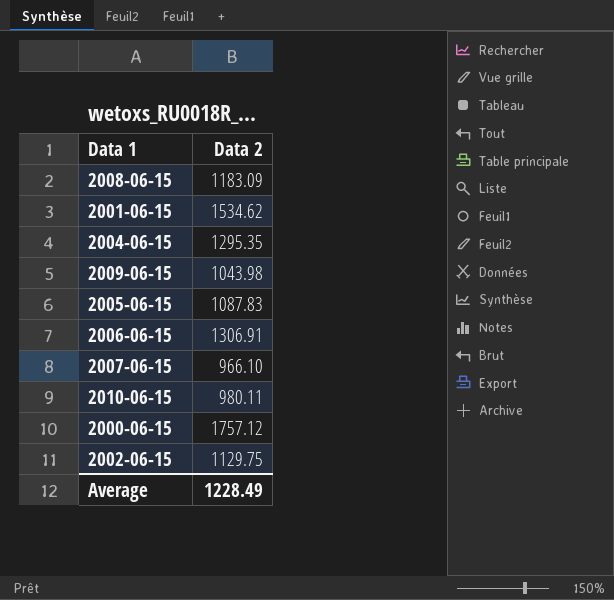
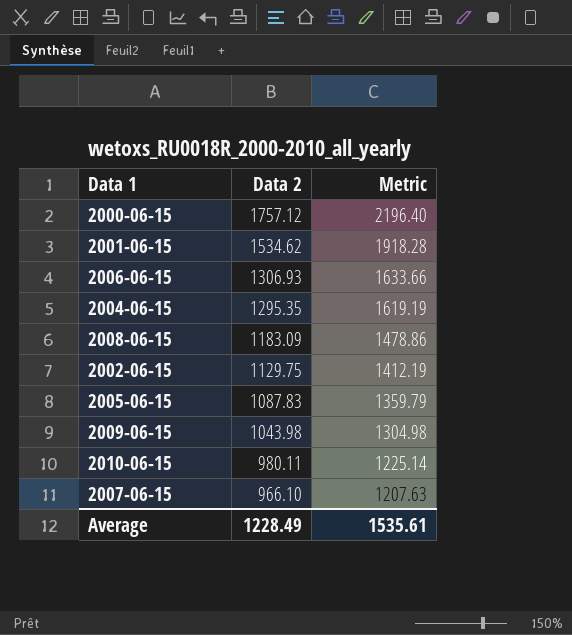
row order: none -> Data 2 descending
column Metric | formula: none -> [Data 2] * 1.25
2006-06-15 | Data 2: 1306.91 -> 1306.93

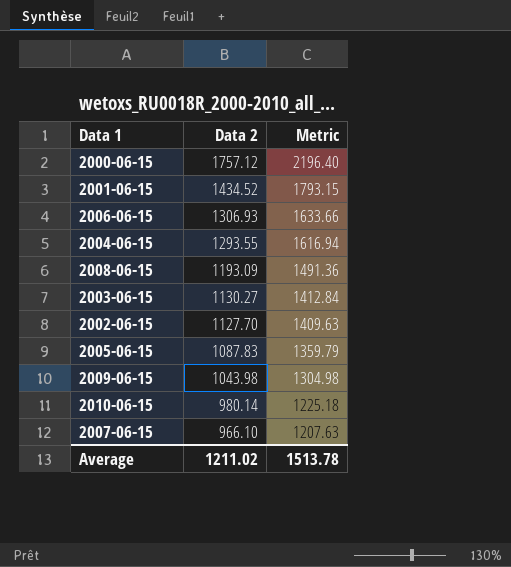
2001-06-15 | Data 2: 1534.62 -> 1434.52
2001-06-15 | Metric: 1918.28 -> 1793.15
2004-06-15 | Data 2: 1295.35 -> 1293.55
2004-06-15 | Metric: 1619.19 -> 1616.94
2008-06-15 | Data 2: 1183.09 -> 1193.09
2008-06-15 | Metric: 1478.86 -> 1491.36
row 2003-06-15: none -> 1130.27 | 1412.84
2002-06-15 | Data 2: 1129.75 -> 1127.70
2002-06-15 | Metric: 1412.19 -> 1409.63
2010-06-15 | Data 2: 980.11 -> 980.14
2010-06-15 | Metric: 1225.14 -> 1225.18
Average | Data 2: 1228.49 -> 1211.02
Average | Metric: 1535.61 -> 1513.78

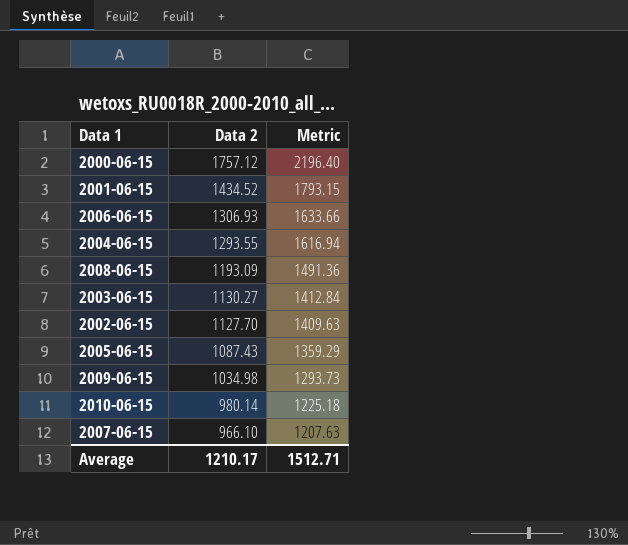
2005-06-15 | Data 2: 1087.83 -> 1087.43
2005-06-15 | Metric: 1359.79 -> 1359.29
2009-06-15 | Data 2: 1043.98 -> 1034.98
2009-06-15 | Metric: 1304.98 -> 1293.73
Average | Data 2: 1211.02 -> 1210.17
Average | Metric: 1513.78 -> 1512.71

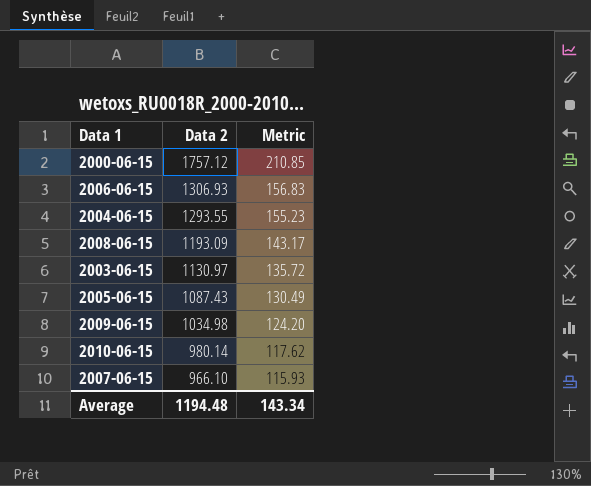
column Metric | formula: [Data 2] * 1.25 -> [Data 2] * 0.12
row 2001-06-15: 1434.52 | 1793.15 -> none
row 2002-06-15: 1127.70 | 1409.63 -> none
2003-06-15 | Data 2: 1130.27 -> 1130.97
Average | Data 2: 1210.17 -> 1194.48
Average | Metric: 1512.71 -> 143.34

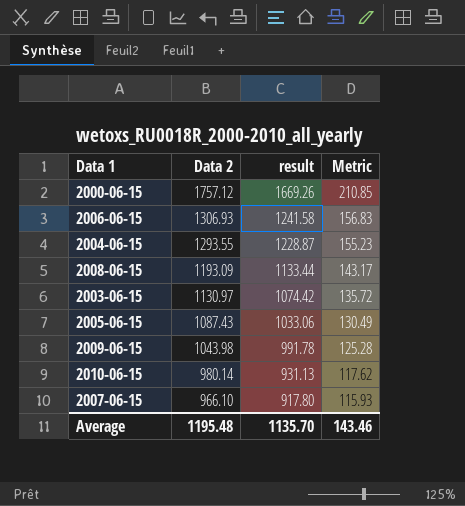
column result | formula: none -> [Data 2] * 0.95
2009-06-15 | Data 2: 1034.98 -> 1043.98
2009-06-15 | Metric: 124.20 -> 125.28
Average | Data 2: 1194.48 -> 1195.48
Average | Metric: 143.34 -> 143.46

